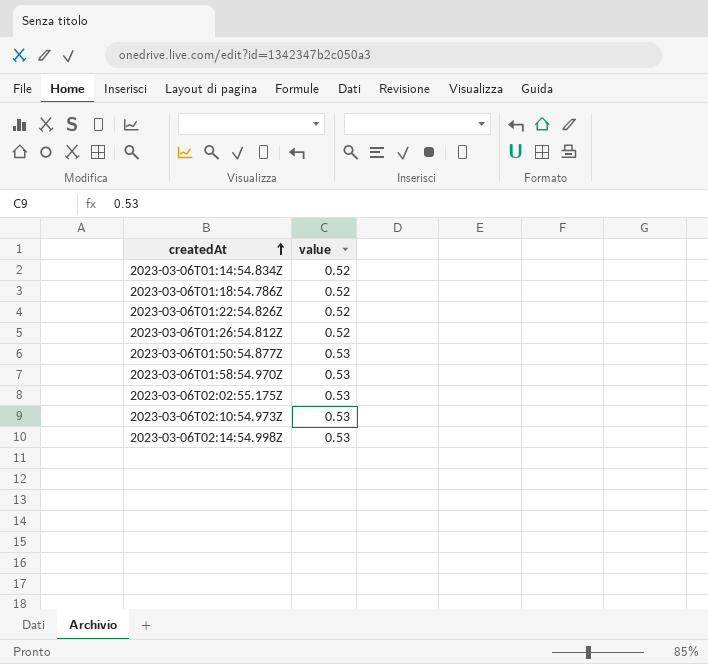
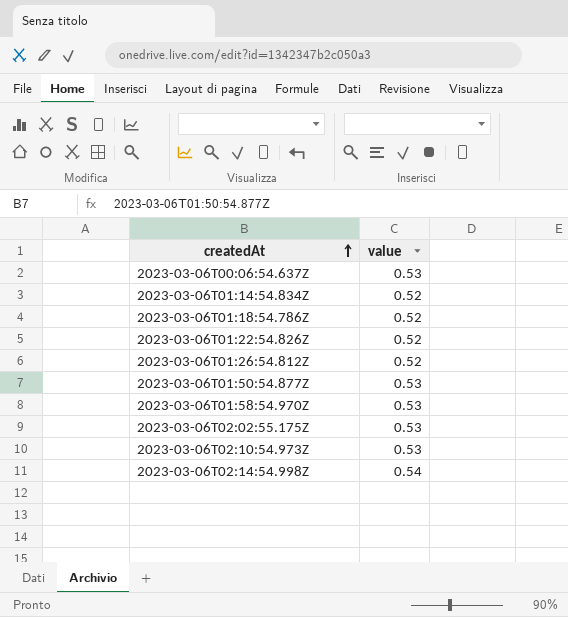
row 2023-03-06T00:06:54.637Z: none -> 0.53
2023-03-06T02:14:54.998Z | value: 0.53 -> 0.54

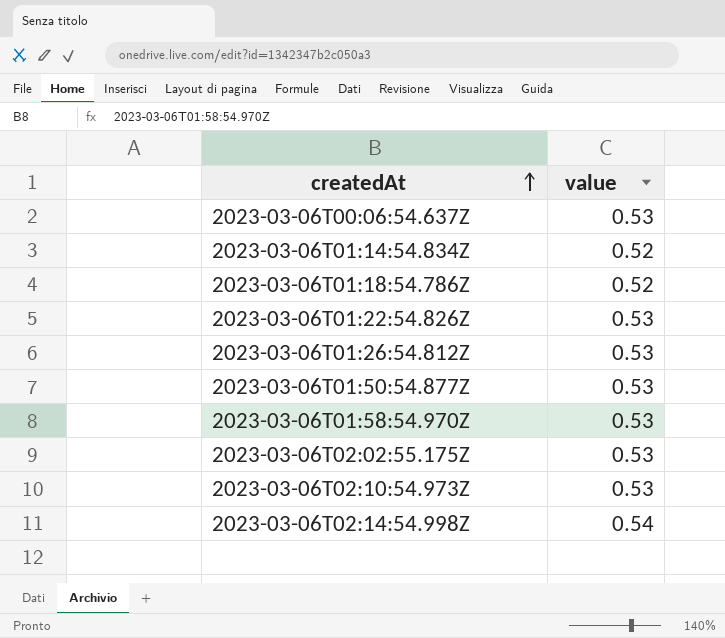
2023-03-06T01:22:54.826Z | value: 0.52 -> 0.53
2023-03-06T01:26:54.812Z | value: 0.52 -> 0.53

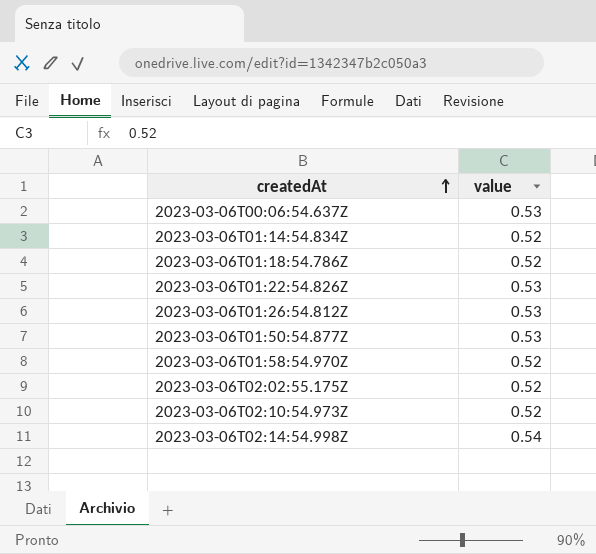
2023-03-06T01:58:54.970Z | value: 0.53 -> 0.52
2023-03-06T02:02:55.175Z | value: 0.53 -> 0.52
2023-03-06T02:10:54.973Z | value: 0.53 -> 0.52

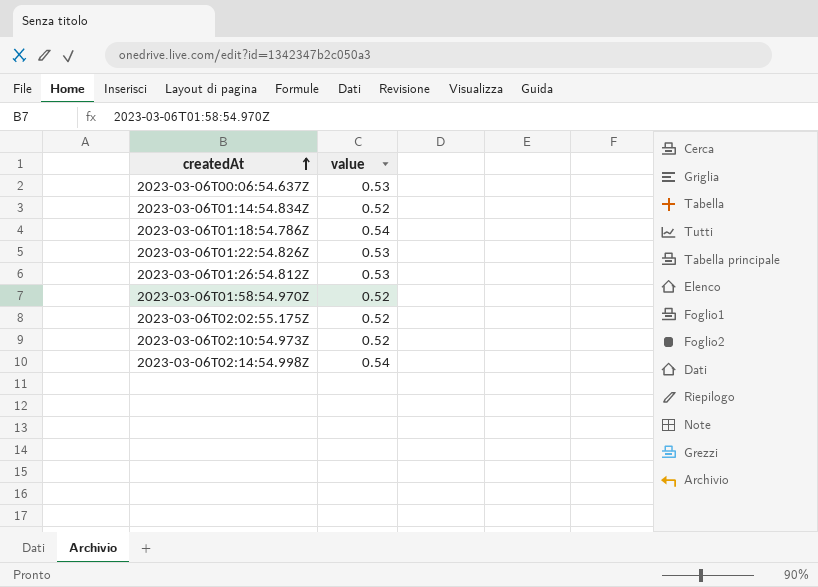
row 2023-03-06T01:50:54.877Z: 0.53 -> none
2023-03-06T01:18:54.786Z | value: 0.52 -> 0.54

